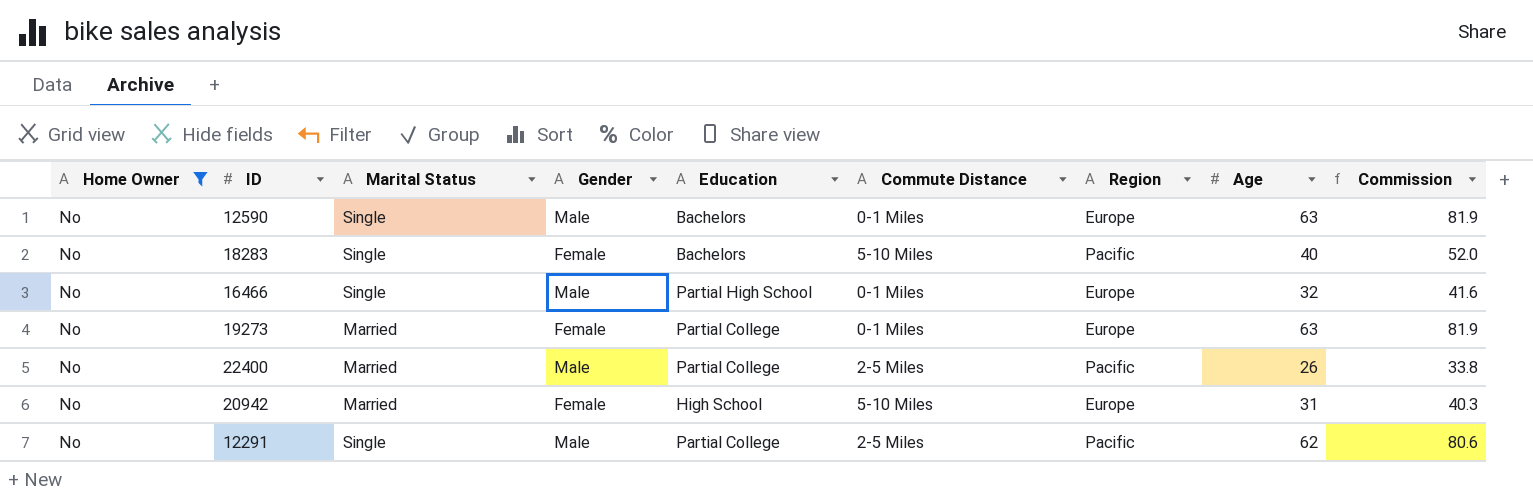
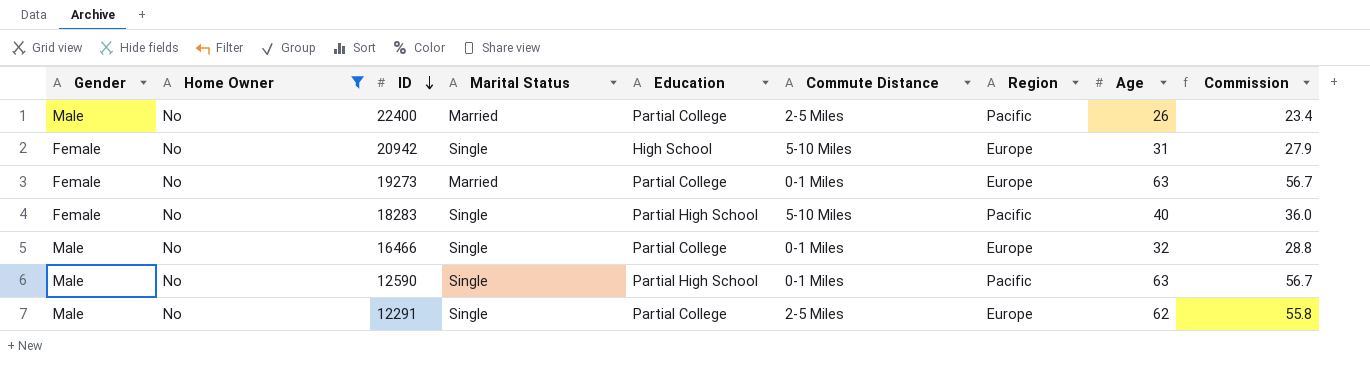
row order: none -> ID descending
column Gender | position: 4 -> 1
column Commission | formula: [Age] * 1.3 -> [Age] * 0.9
20942 | Marital Status: Married -> Single
18283 | Education: Bachelors -> Partial High School
16466 | Education: Partial High School -> Partial College
12590 | Education: Bachelors -> Partial High School
12590 | Region: Europe -> Pacific
12291 | Region: Pacific -> Europe

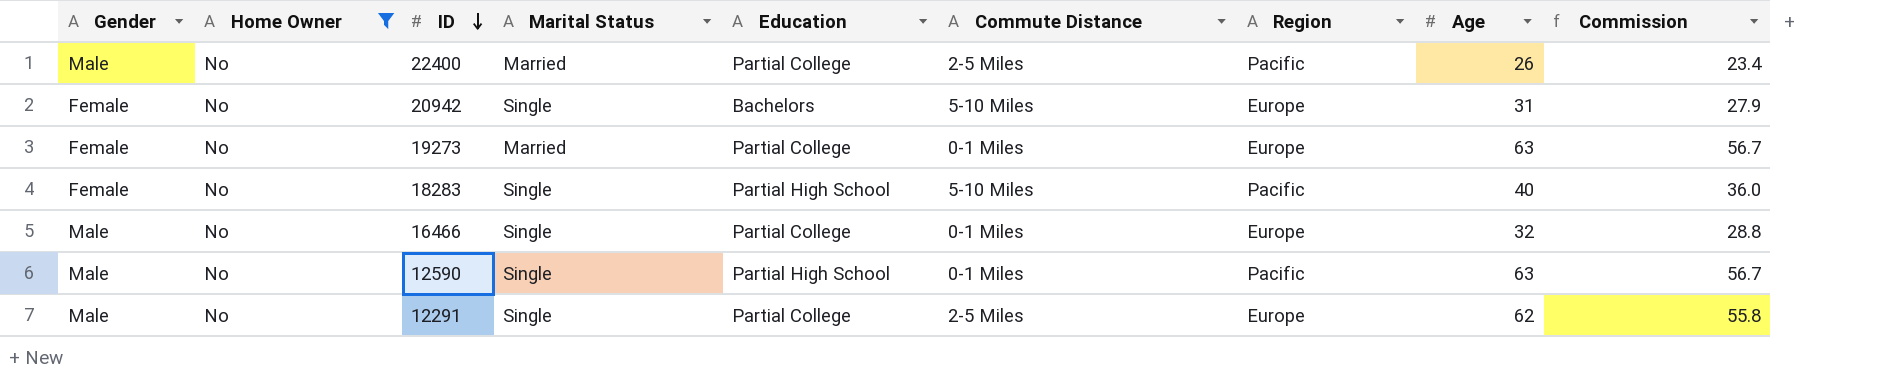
20942 | Education: High School -> Bachelors

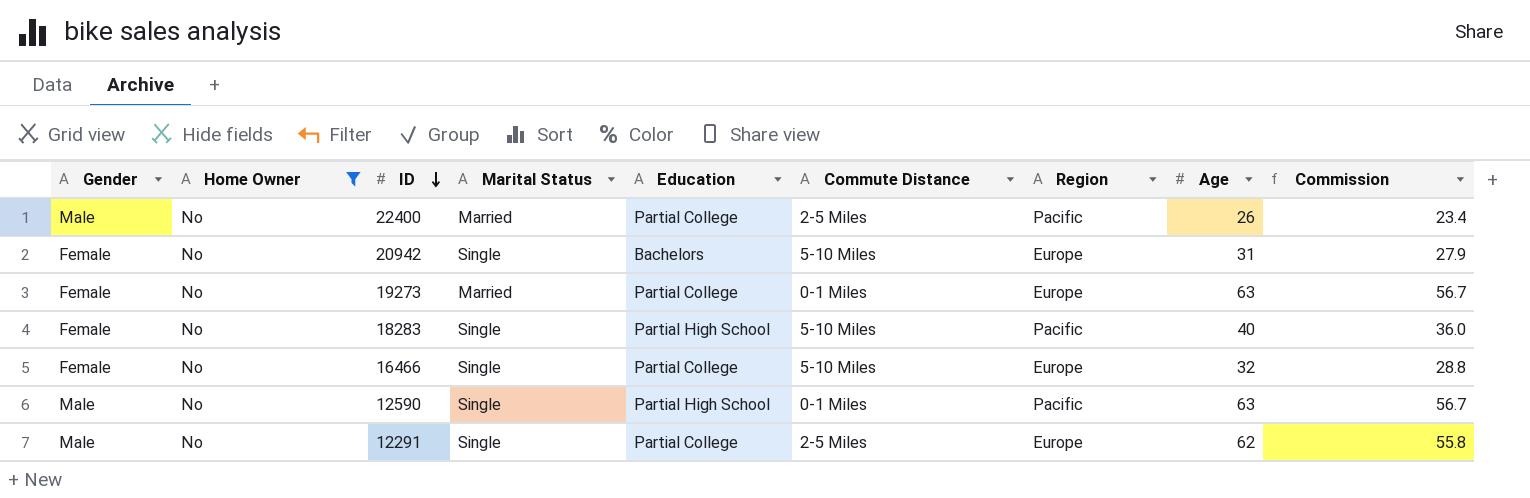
16466 | Gender: Male -> Female
16466 | Commute Distance: 0-1 Miles -> 5-10 Miles

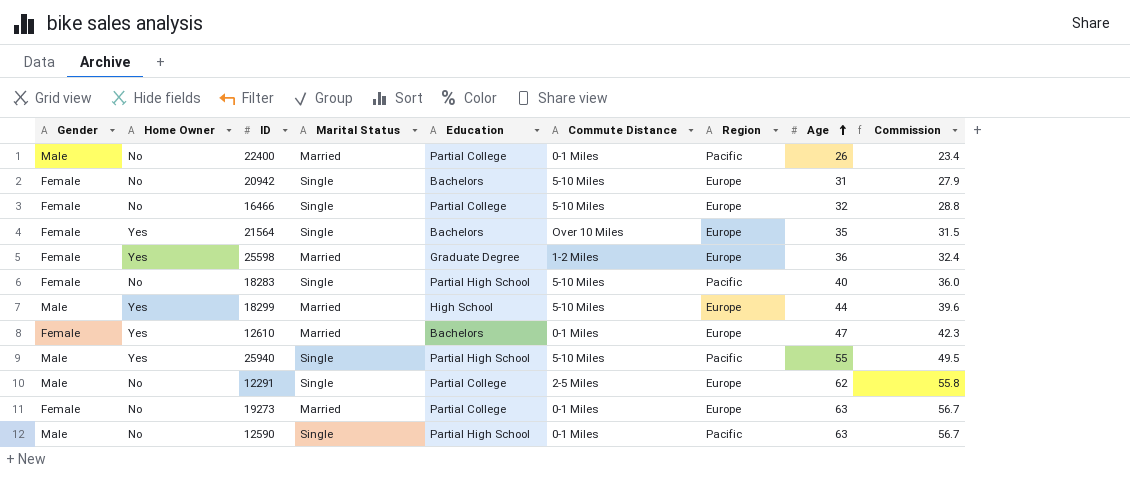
filter: Home Owner = No -> none
row order: ID descending -> Age ascending
22400 | Commute Distance: 2-5 Miles -> 0-1 Miles

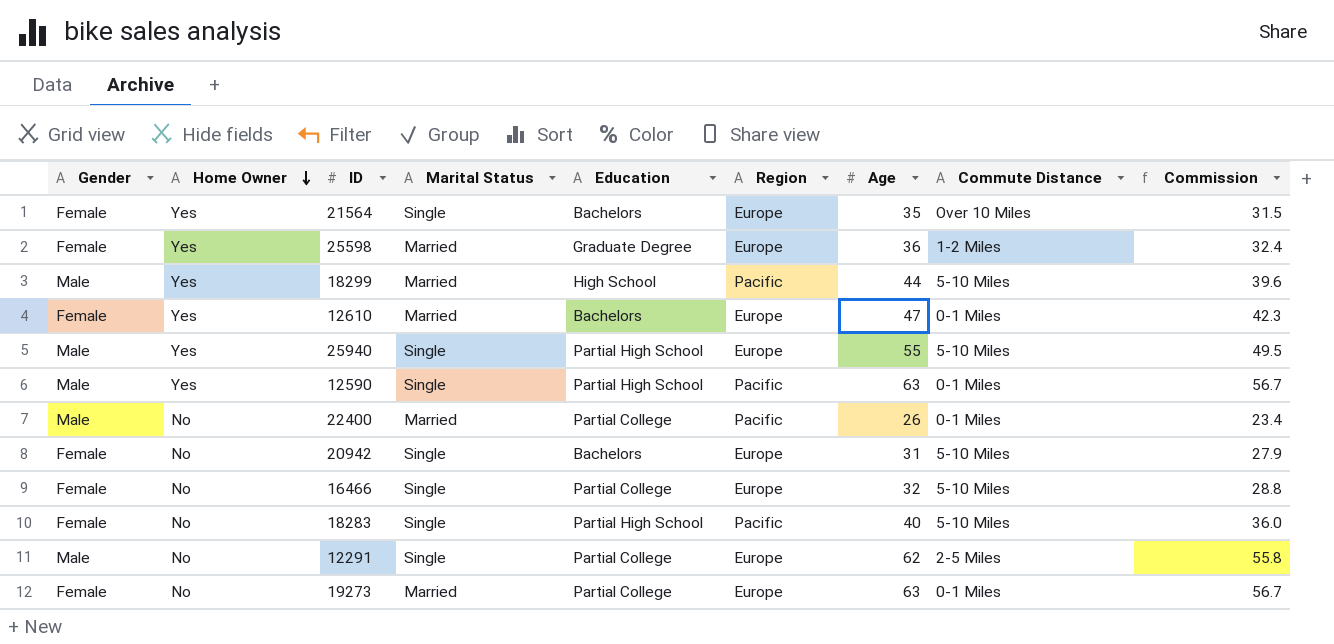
row order: Age ascending -> Home Owner descending
column Commute Distance | position: 6 -> 8
18299 | Region: Europe -> Pacific
25940 | Region: Pacific -> Europe
12590 | Home Owner: No -> Yes

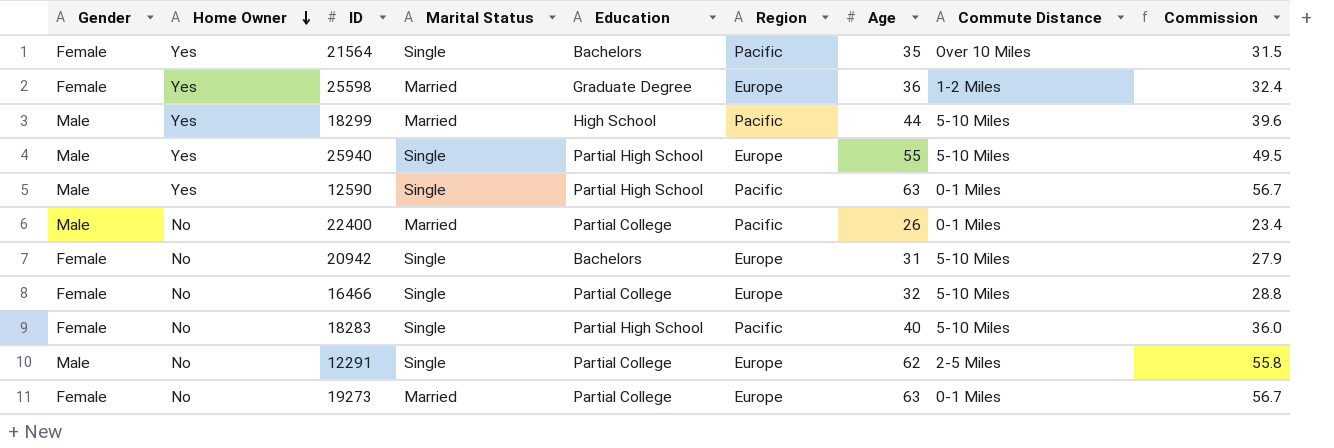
row 12610: Female | Yes | Married | Bachelors | Europe | 47 | 0-1 Miles | 42.3 -> none
21564 | Region: Europe -> Pacific

